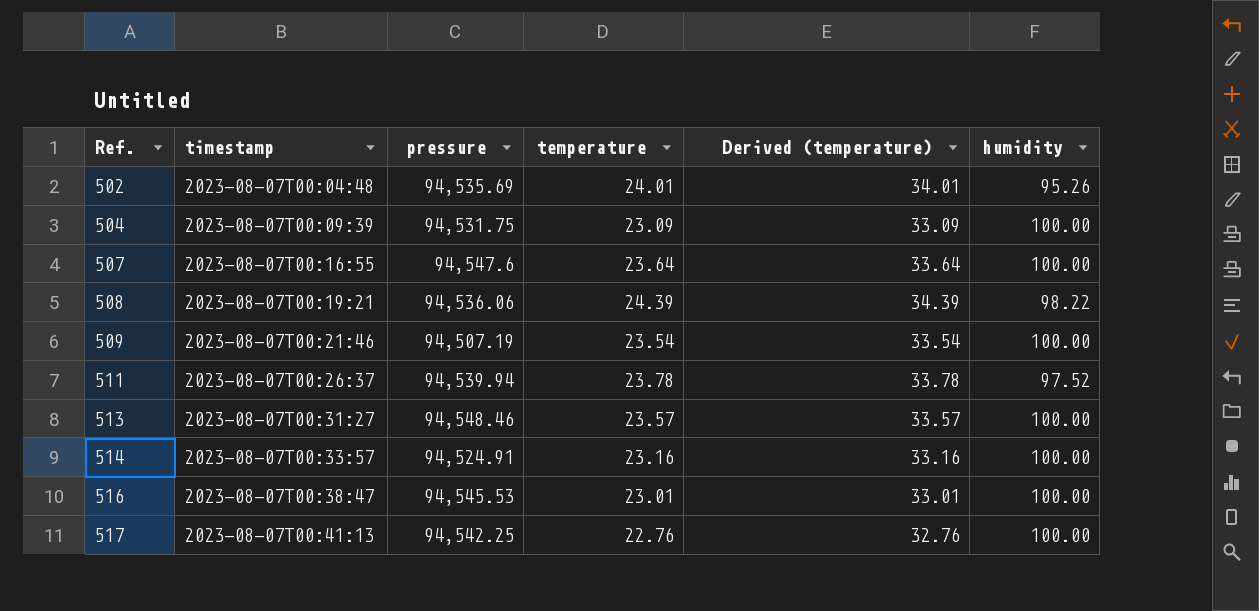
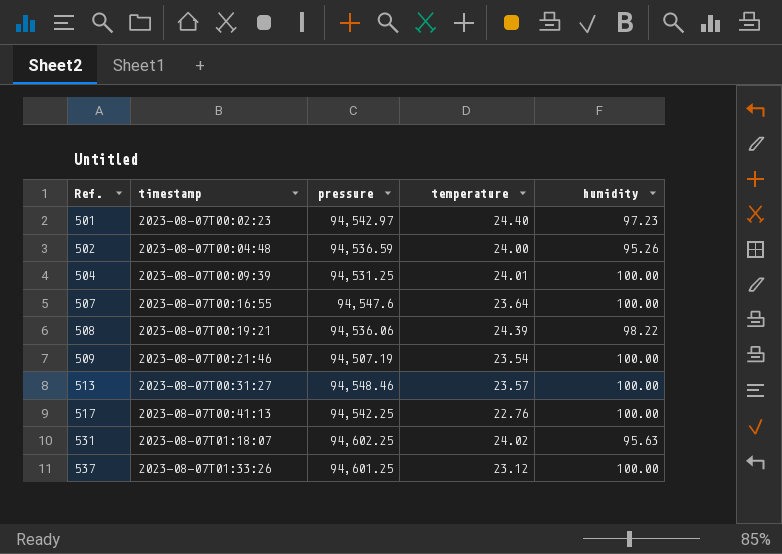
column Derived (temperature) | formula: [temperature] + 10 -> none
row 511: 2023-08-07T00:26:37 | 94,539.94 | 23.78 | 33.78 | 97.52 -> none
row 514: 2023-08-07T00:33:57 | 94,524.91 | 23.16 | 33.16 | 100.00 -> none
row 516: 2023-08-07T00:38:47 | 94,545.53 | 23.01 | 33.01 | 100.00 -> none
row 501: none -> 2023-08-07T00:02:23 | 94,542.97 | 24.40 | 97.23
502 | pressure: 94,535.69 -> 94,536.59
502 | temperature: 24.01 -> 24.00
504 | pressure: 94,531.75 -> 94,531.25
504 | temperature: 23.09 -> 24.01
row 531: none -> 2023-08-07T01:18:07 | 94,602.25 | 24.02 | 95.63
row 537: none -> 2023-08-07T01:33:26 | 94,601.25 | 23.12 | 100.00

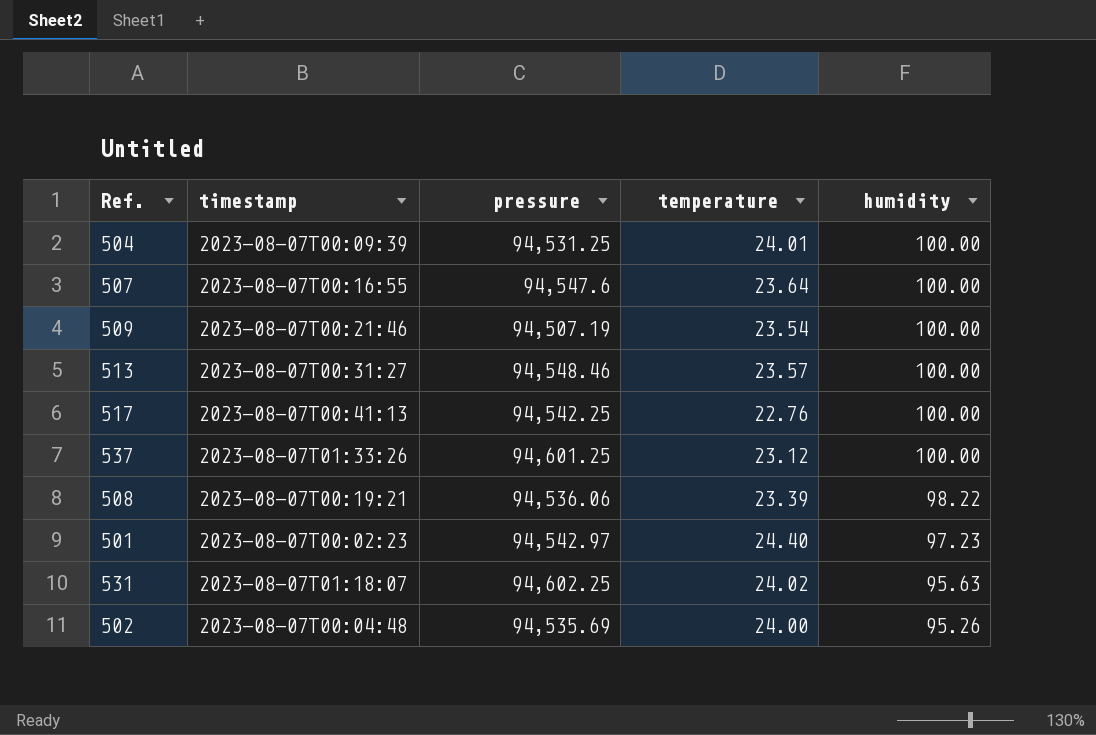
row order: Ref. ascending -> humidity descending
508 | temperature: 24.39 -> 23.39
502 | pressure: 94,536.59 -> 94,535.69

